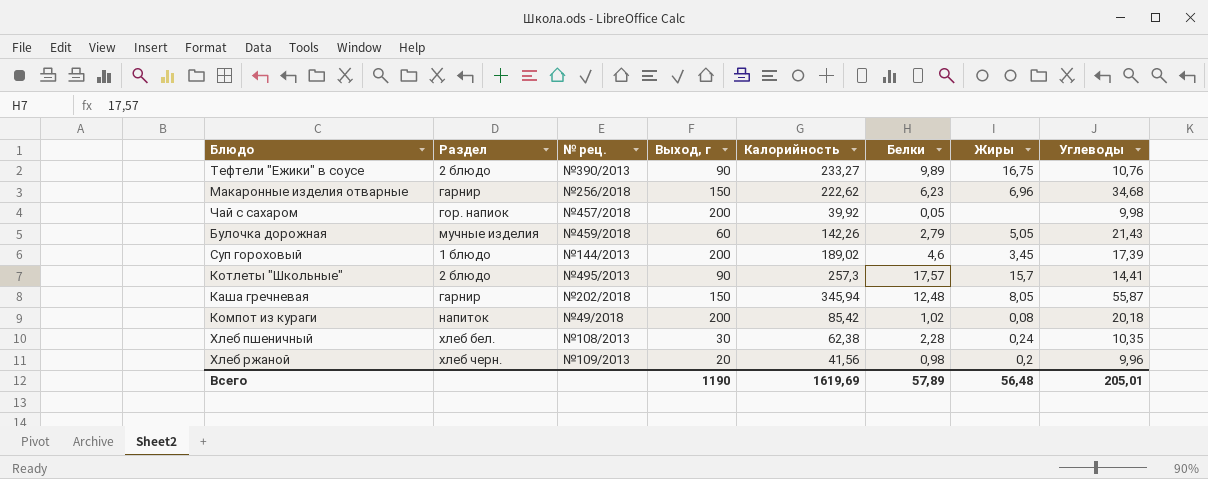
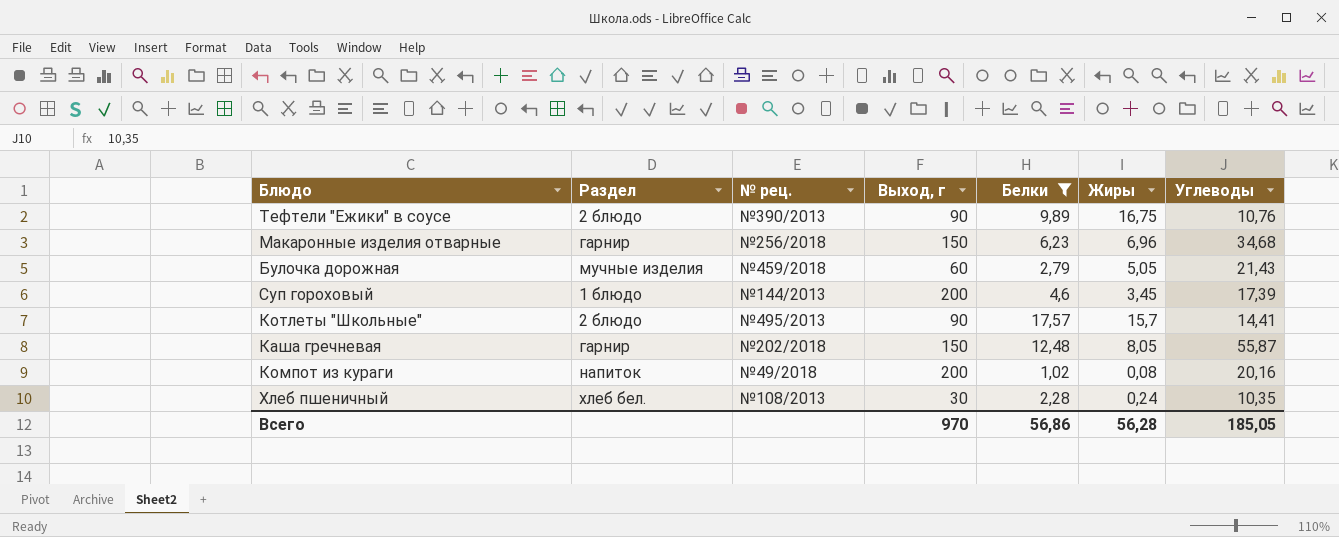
filter: none -> Белки >= 1,02
column Калорийность | position: 5 -> none
Компот из кураги | Углеводы: 20,18 -> 20,16
Всего | Выход, г: 1190 -> 970
Всего | Белки: 57,89 -> 56,86
Всего | Жиры: 56,48 -> 56,28
Всего | Углеводы: 205,01 -> 185,05

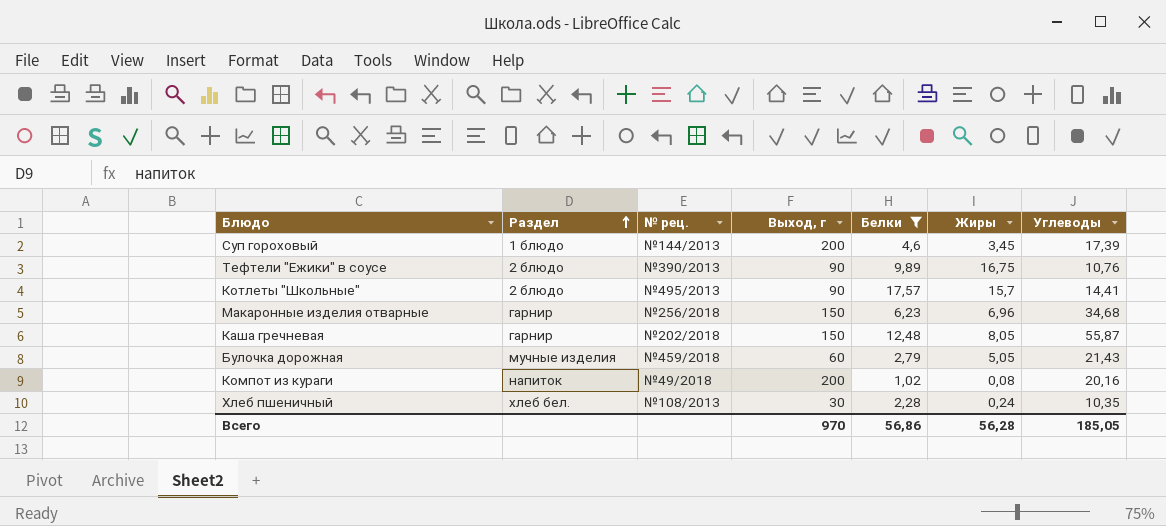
row order: none -> Раздел ascending

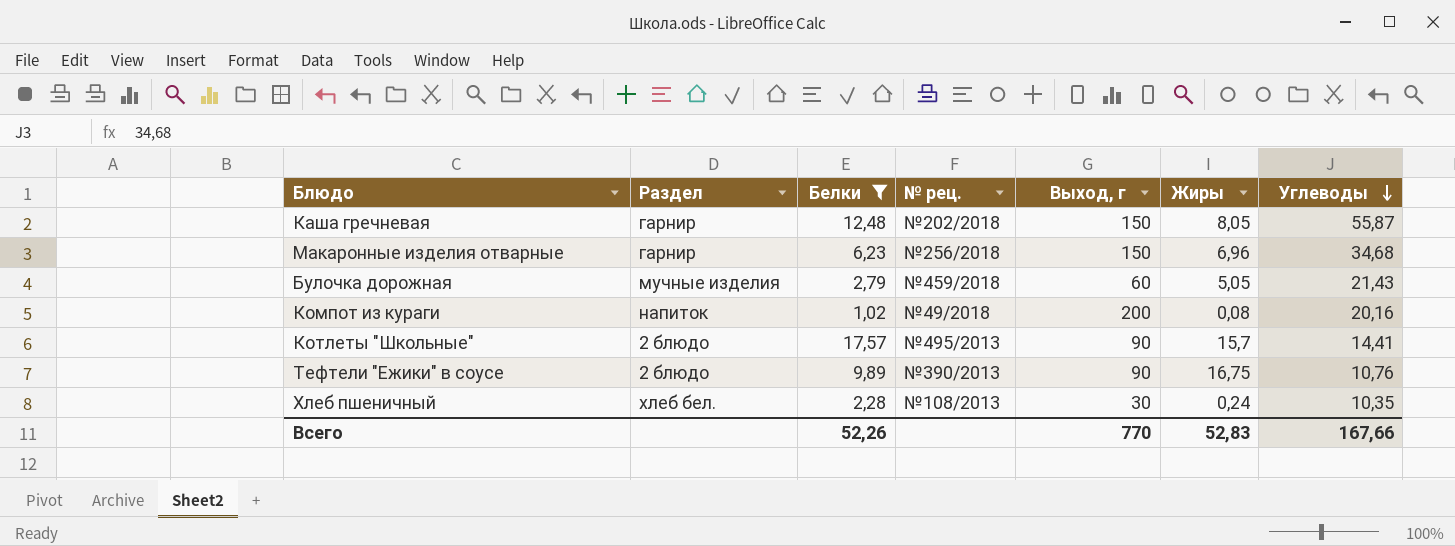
row order: Раздел ascending -> Углеводы descending
column Белки | position: 5 -> 3
row Суп гороховый: 1 блюдо | №144/2013 | 200 | 4,6 | 3,45 | 17,39 -> none
Всего | Белки: 56,86 -> 52,26
Всего | Выход, г: 970 -> 770
Всего | Жиры: 56,28 -> 52,83
Всего | Углеводы: 185,05 -> 167,66

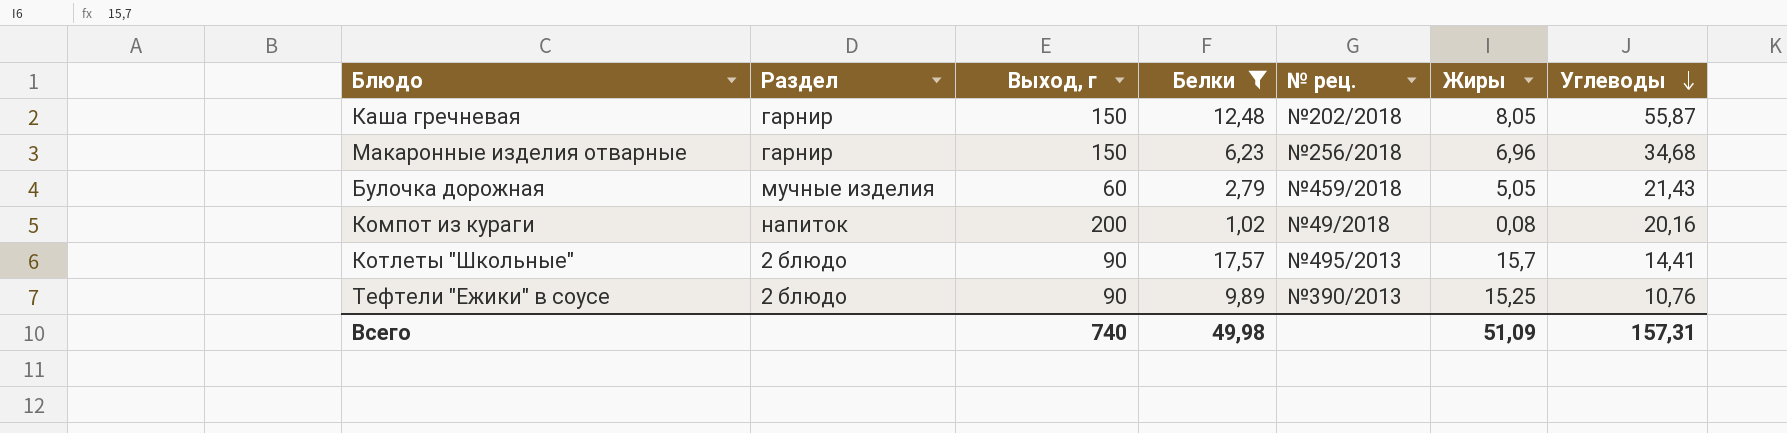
column Выход, г | position: 5 -> 3
row Хлеб пшеничный: хлеб бел. | 2,28 | №108/2013 | 30 | 0,24 | 10,35 -> none
Тефтели "Ежики" в соусе | Жиры: 16,75 -> 15,25
Всего | Выход, г: 770 -> 740
Всего | Белки: 52,26 -> 49,98
Всего | Жиры: 52,83 -> 51,09
Всего | Углеводы: 167,66 -> 157,31

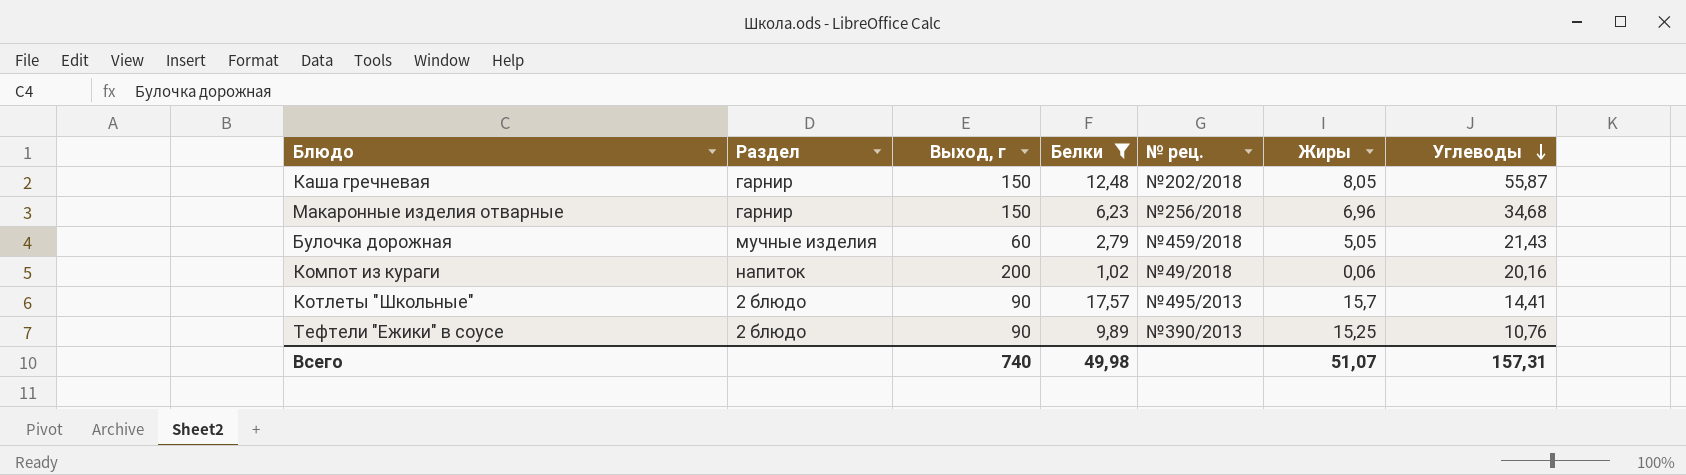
Компот из кураги | Жиры: 0,08 -> 0,06
Всего | Жиры: 51,09 -> 51,07

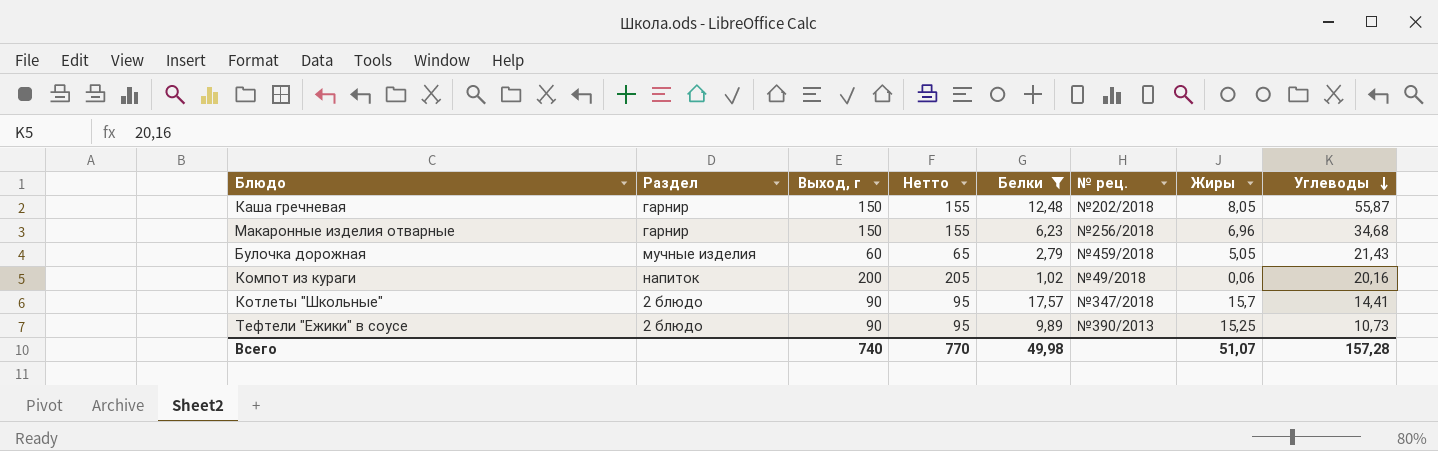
column Нетто | formula: none -> [Выход, г] + 5
Котлеты "Школьные" | № рец.: №495/2013 -> №347/2018
Тефтели "Ежики" в соусе | Углеводы: 10,76 -> 10,73
Всего | Углеводы: 157,31 -> 157,28

